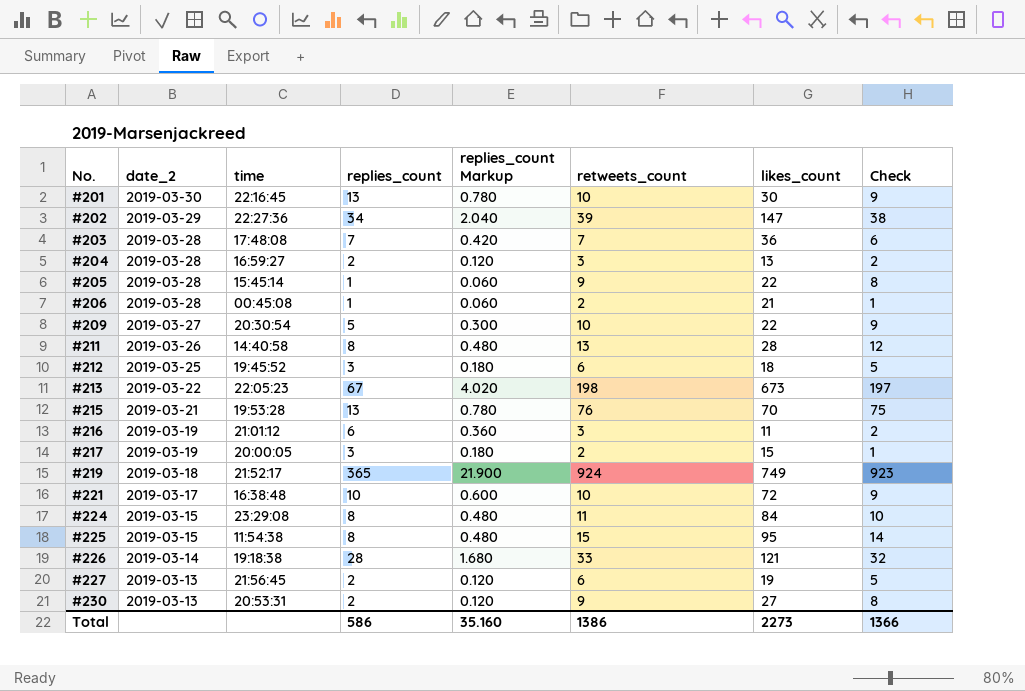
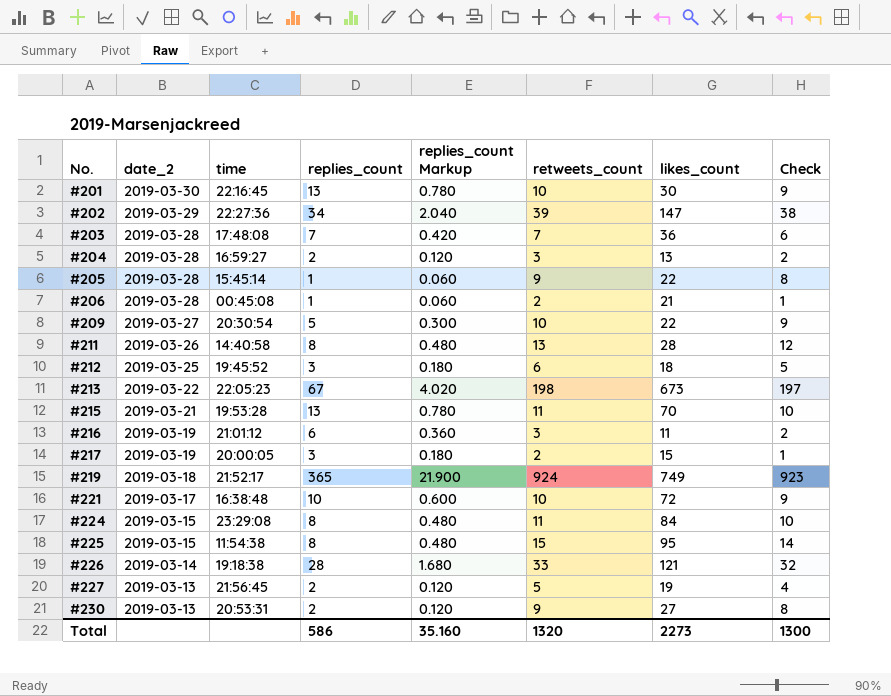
#215 | retweets_count: 76 -> 11
#215 | Check: 75 -> 10
#227 | retweets_count: 6 -> 5
#227 | Check: 5 -> 4
Total | retweets_count: 1386 -> 1320
Total | Check: 1366 -> 1300

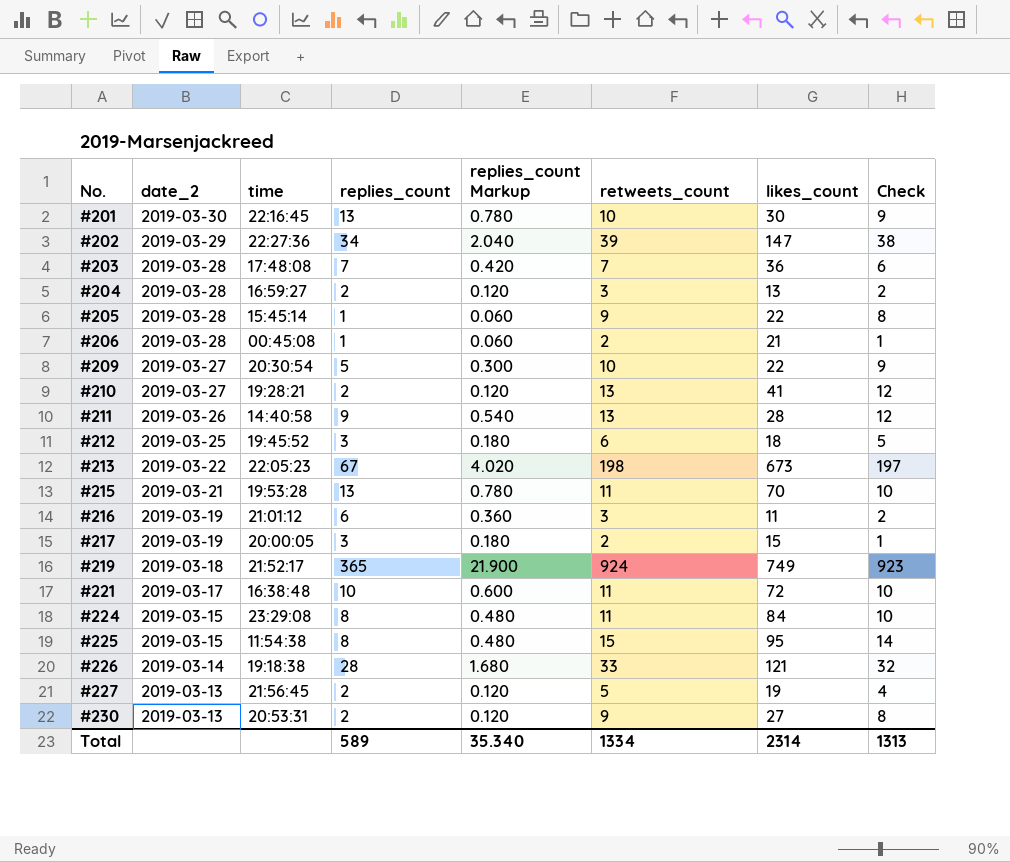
row #210: none -> 2019-03-27 | 19:28:21 | 2 | 0.120 | 13 | 41 | 12
#211 | replies_count: 8 -> 9
#211 | replies_count Markup: 0.480 -> 0.540
#221 | retweets_count: 10 -> 11
#221 | Check: 9 -> 10
Total | replies_count: 586 -> 589
Total | replies_count Markup: 35.160 -> 35.340
Total | retweets_count: 1320 -> 1334
Total | likes_count: 2273 -> 2314
Total | Check: 1300 -> 1313

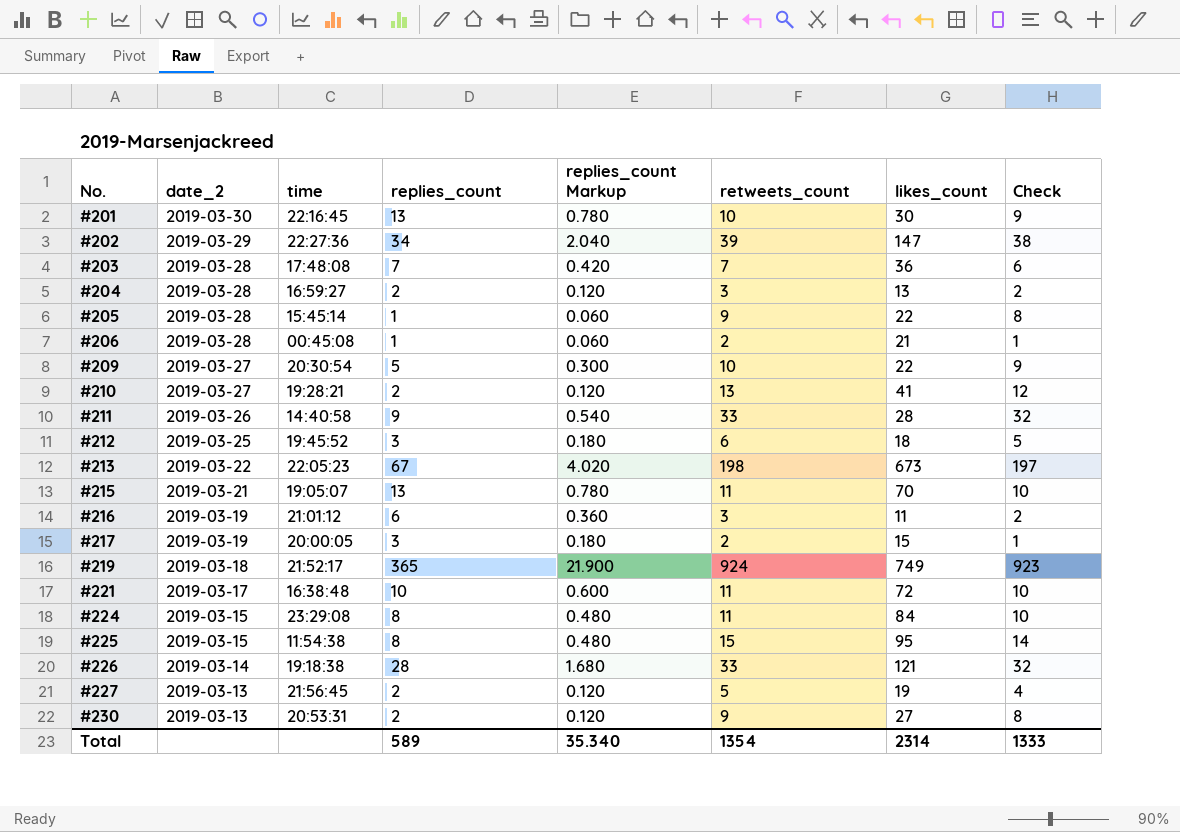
#211 | retweets_count: 13 -> 33
#211 | Check: 12 -> 32
#215 | time: 19:53:28 -> 19:05:07
Total | retweets_count: 1334 -> 1354
Total | Check: 1313 -> 1333

